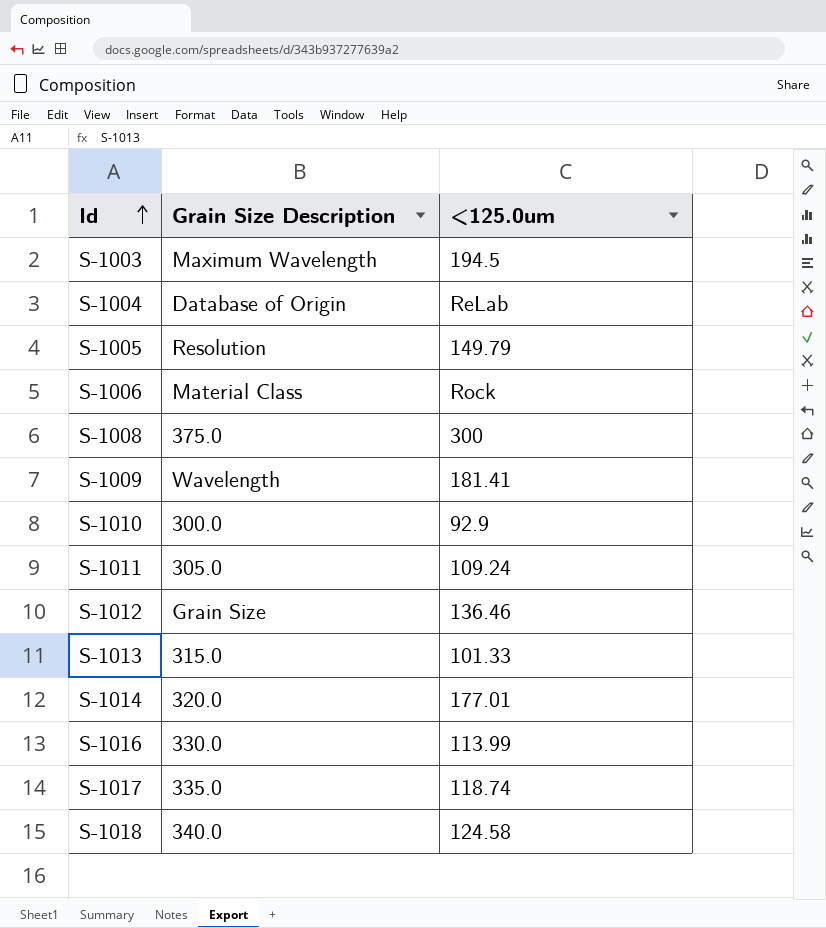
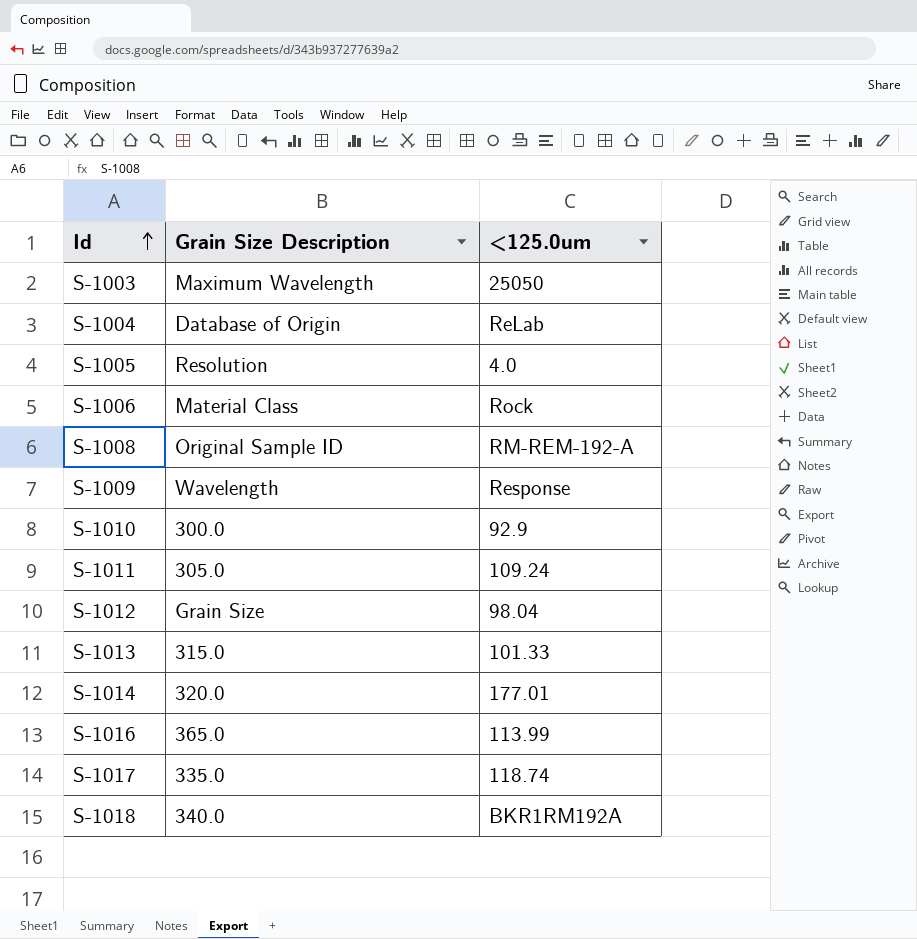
S-1003 | <125.0um: 194.5 -> 25050
S-1005 | <125.0um: 149.79 -> 4.0
S-1008 | Grain Size Description: 375.0 -> Original Sample ID
S-1008 | <125.0um: 300 -> RM-REM-192-A
S-1009 | <125.0um: 181.41 -> Response
S-1012 | <125.0um: 136.46 -> 98.04
S-1016 | Grain Size Description: 330.0 -> 365.0
S-1018 | <125.0um: 124.58 -> BKR1RM192A

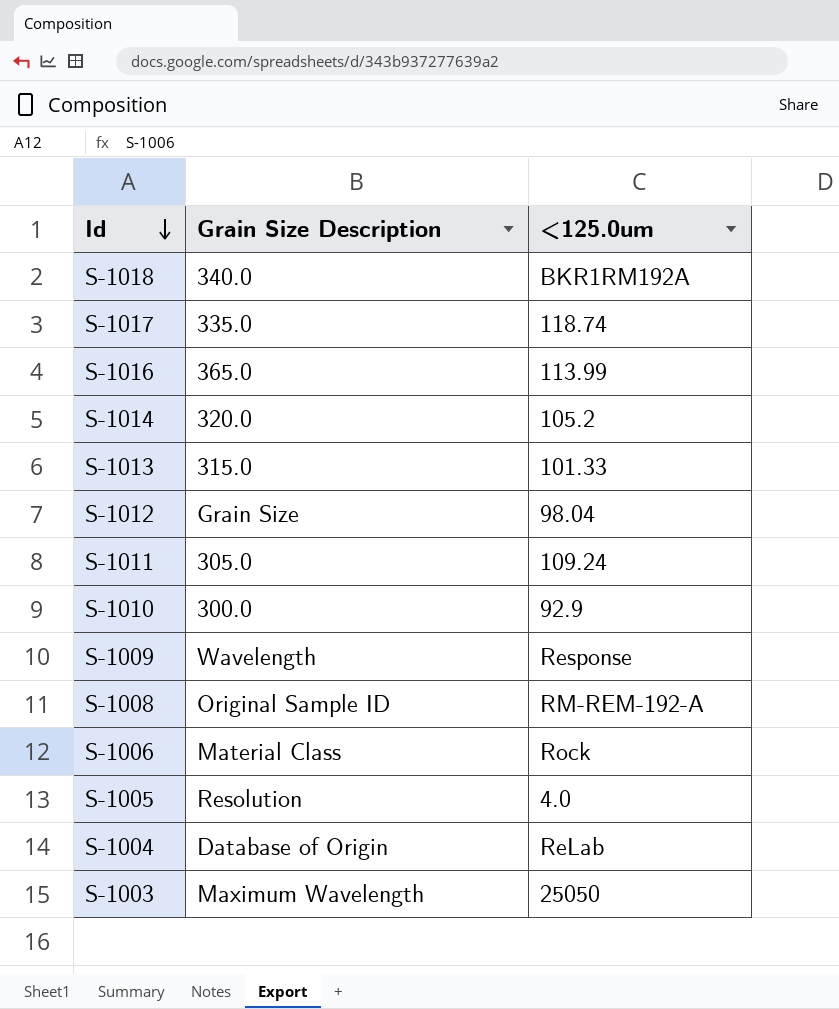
row order: Id ascending -> Id descending
S-1014 | <125.0um: 177.01 -> 105.2

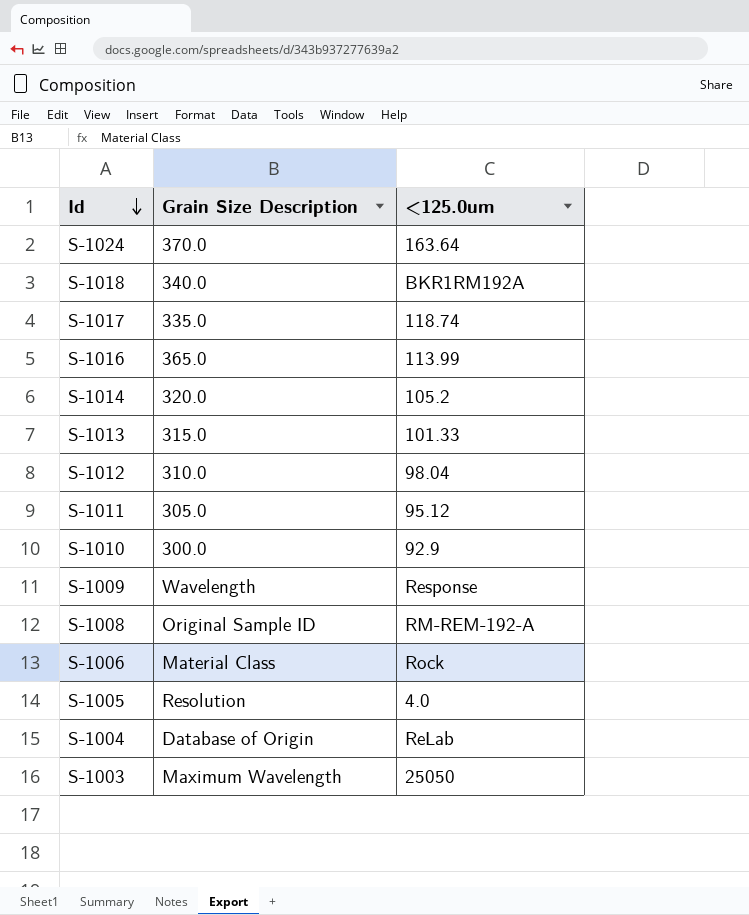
row S-1024: none -> 370.0 | 163.64
S-1012 | Grain Size Description: Grain Size -> 310.0
S-1011 | <125.0um: 109.24 -> 95.12

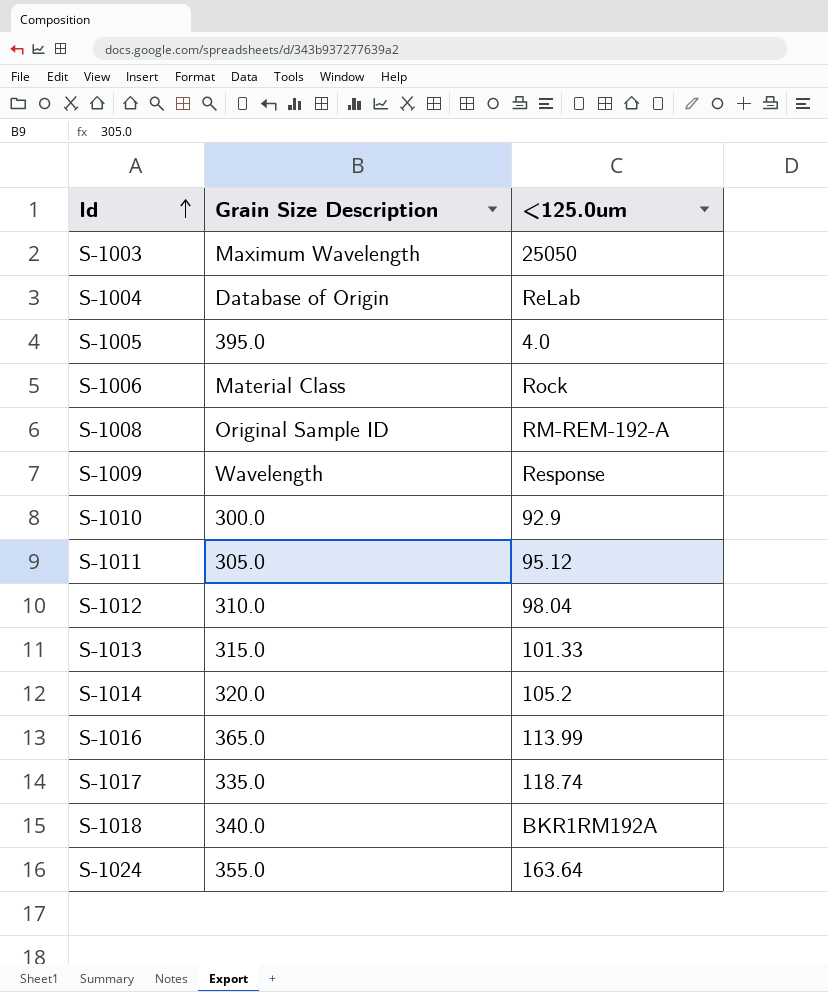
row order: Id descending -> Id ascending
S-1005 | Grain Size Description: Resolution -> 395.0
S-1024 | Grain Size Description: 370.0 -> 355.0

